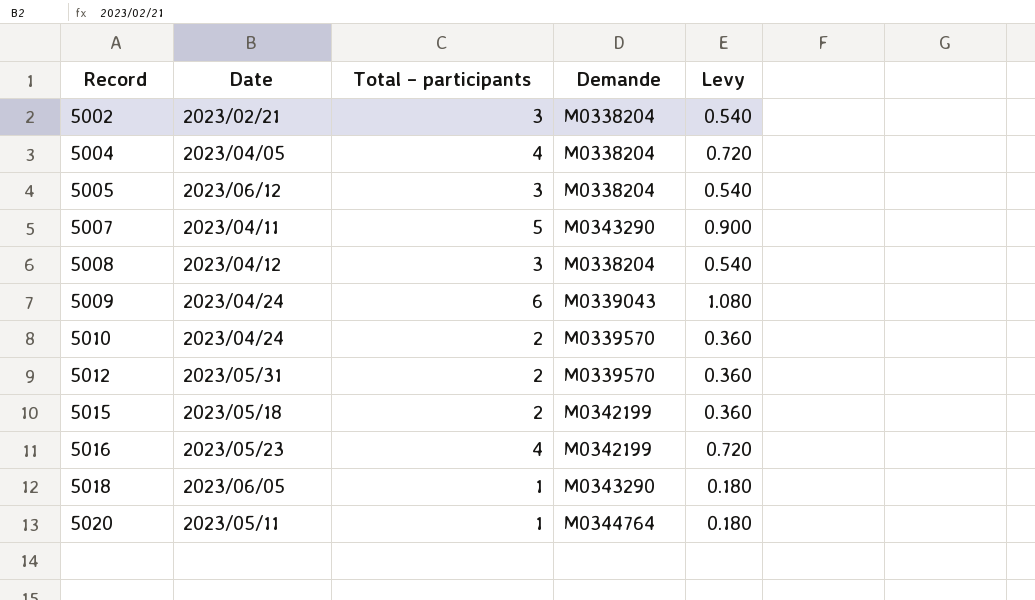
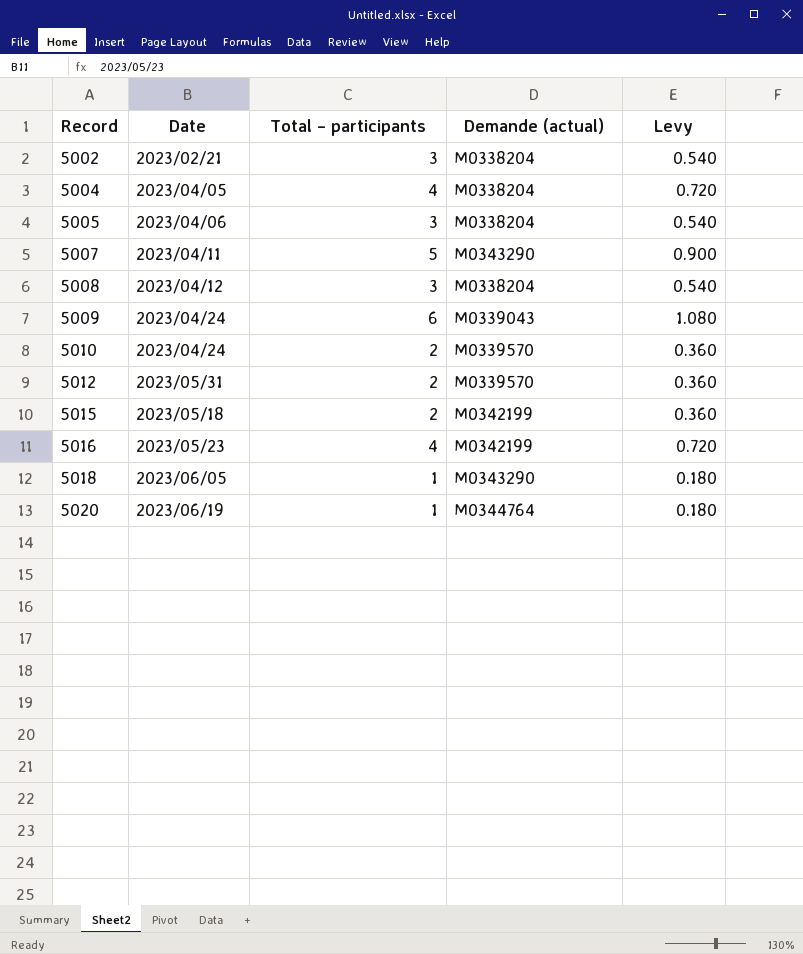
column name: Demande -> Demande (actual)
5005 | Date: 2023/06/12 -> 2023/04/06
5020 | Date: 2023/05/11 -> 2023/06/19

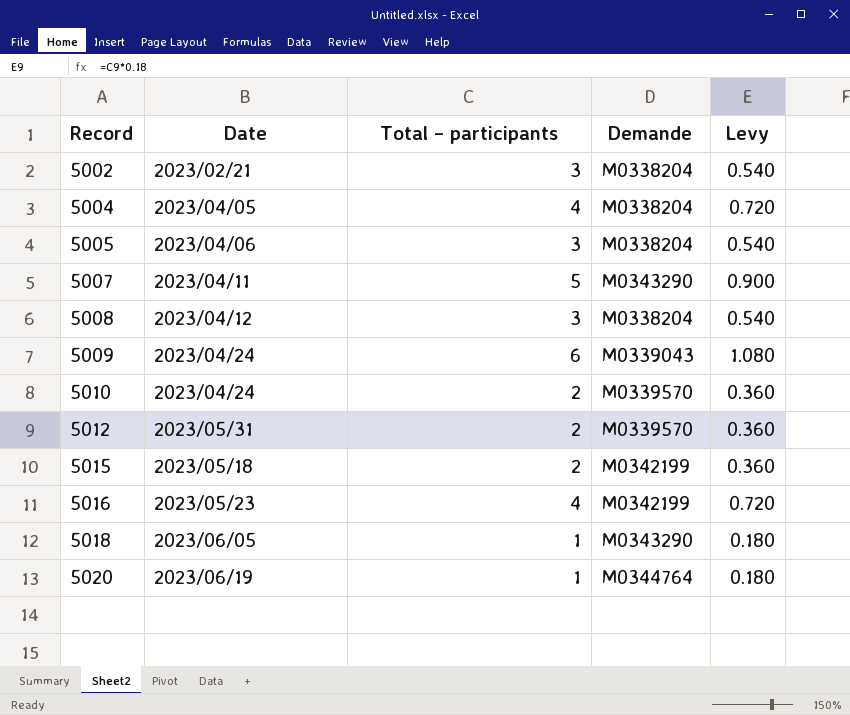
column name: Demande (actual) -> Demande

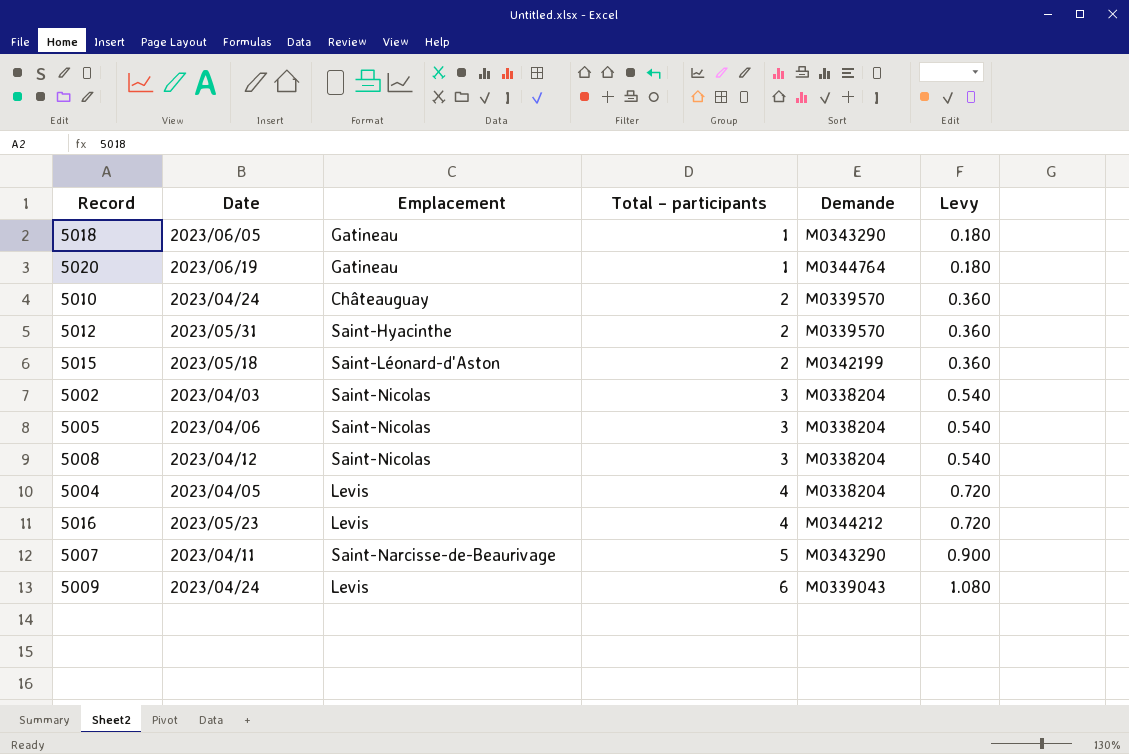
row order: Record ascending -> Total – participants ascending
column Emplacement | position: none -> 3
5002 | Date: 2023/02/21 -> 2023/04/03
5016 | Demande: M0342199 -> M0344212

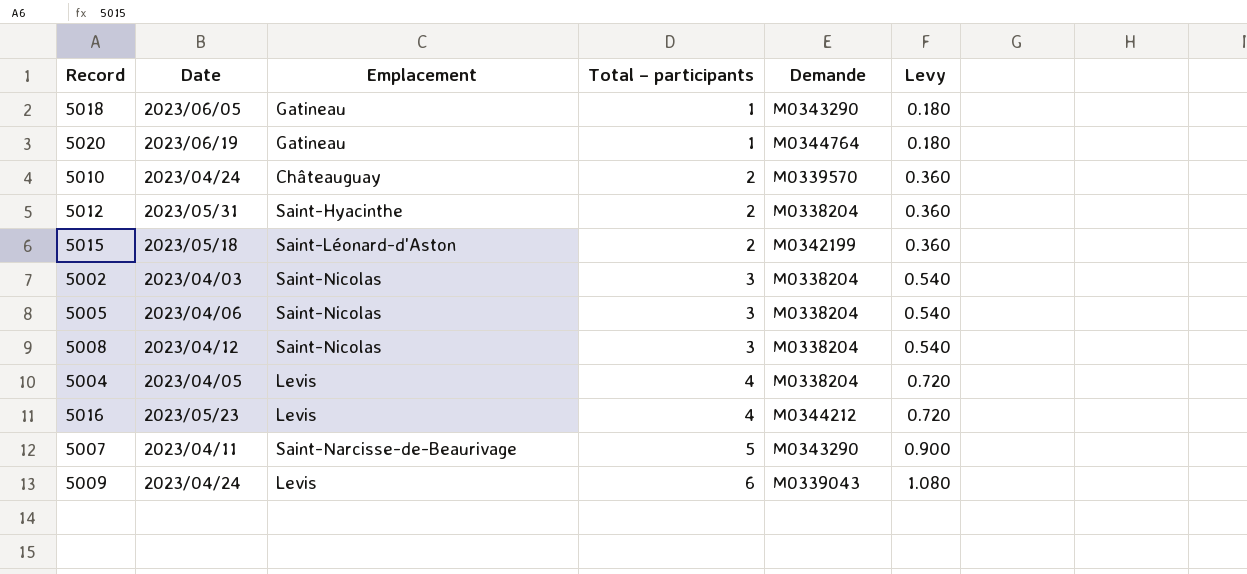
5012 | Demande: M0339570 -> M0338204

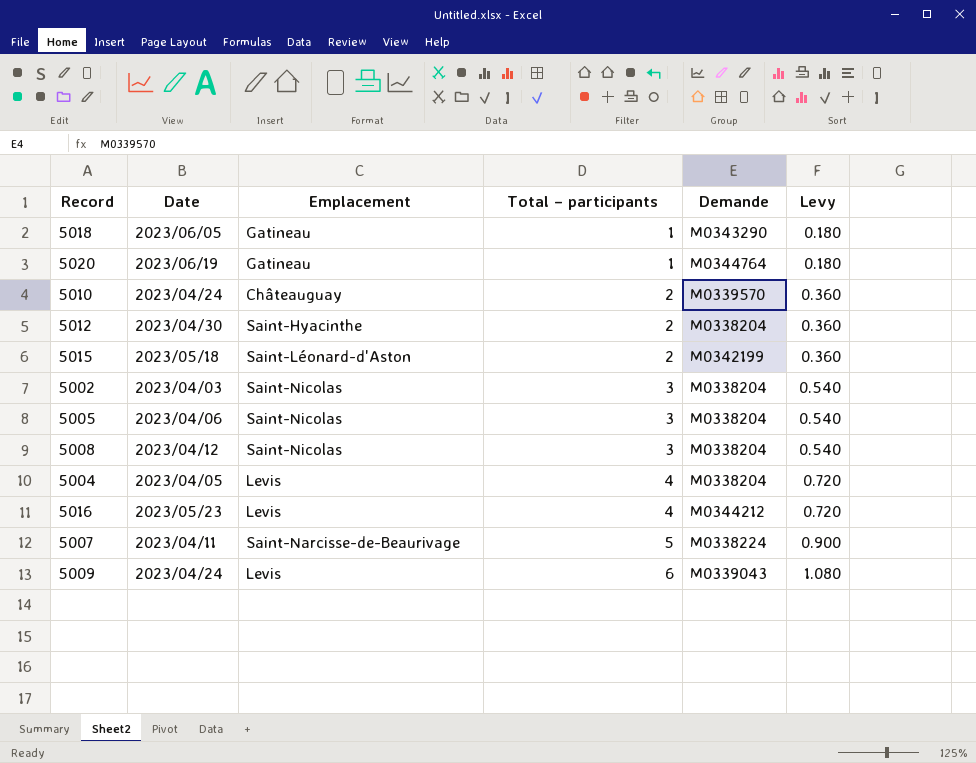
5012 | Date: 2023/05/31 -> 2023/04/30
5007 | Demande: M0343290 -> M0338224

